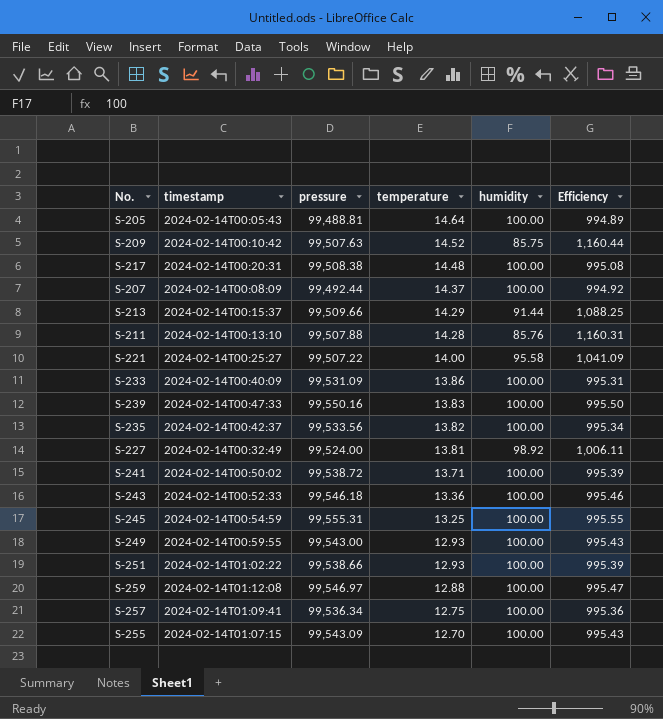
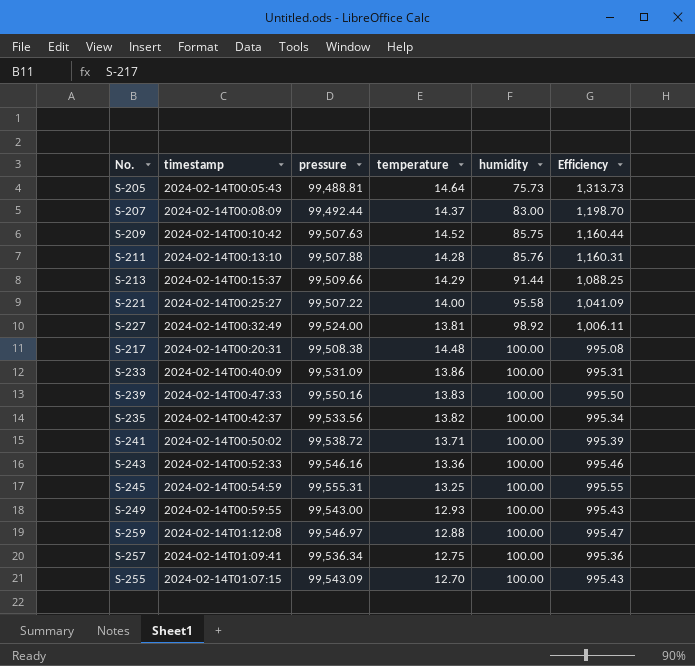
row order: temperature descending -> humidity ascending
row S-251: 2024-02-14T01:02:22 | 99,538.66 | 12.93 | 100.00 | 995.39 -> none
S-205 | humidity: 100.00 -> 75.73
S-205 | Efficiency: 994.89 -> 1,313.73
S-207 | humidity: 100.00 -> 83.00
S-207 | Efficiency: 994.92 -> 1,198.70
S-243 | pressure: 99,546.18 -> 99,546.16

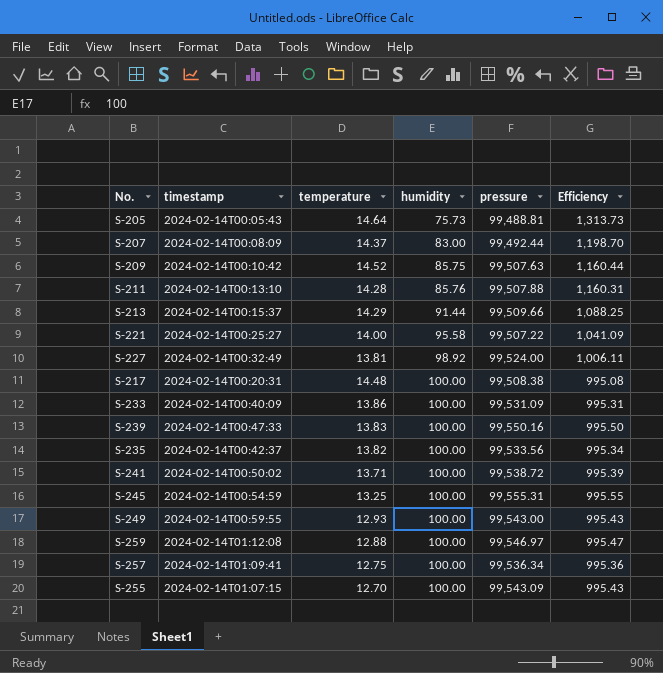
column pressure | position: 3 -> 5
row S-243: 2024-02-14T00:52:33 | 99,546.16 | 13.36 | 100.00 | 995.46 -> none

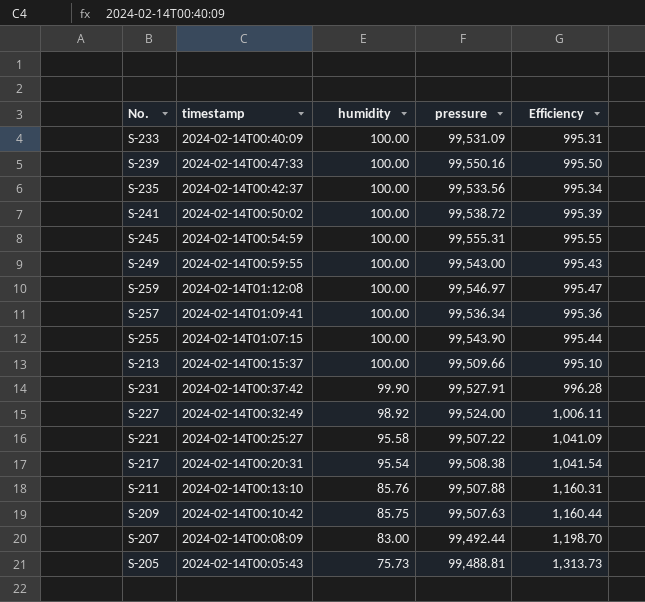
row order: humidity ascending -> humidity descending
column temperature | position: 3 -> none
S-255 | pressure: 99,543.09 -> 99,543.90
S-255 | Efficiency: 995.43 -> 995.44
S-213 | humidity: 91.44 -> 100.00
S-213 | Efficiency: 1,088.25 -> 995.10
row S-231: none -> 2024-02-14T00:37:42 | 99.90 | 99,527.91 | 996.28
S-217 | humidity: 100.00 -> 95.54
S-217 | Efficiency: 995.08 -> 1,041.54

